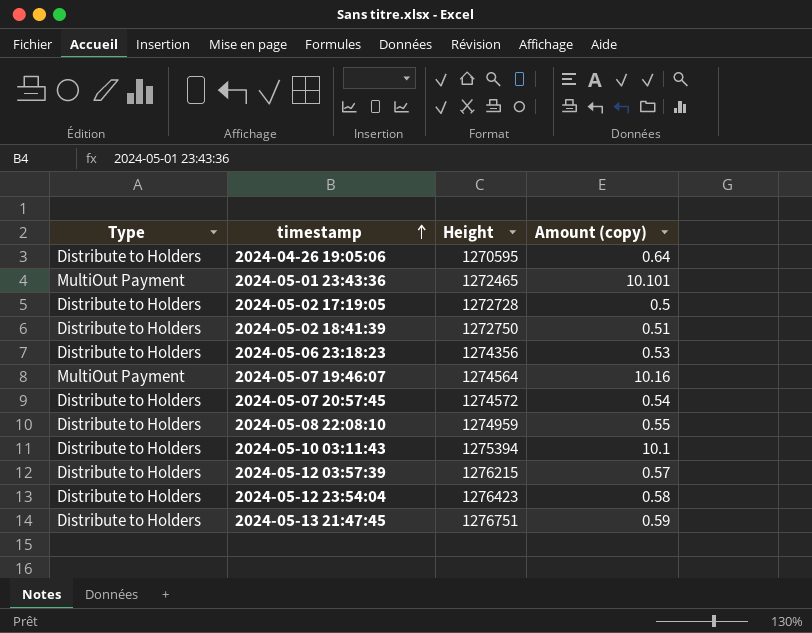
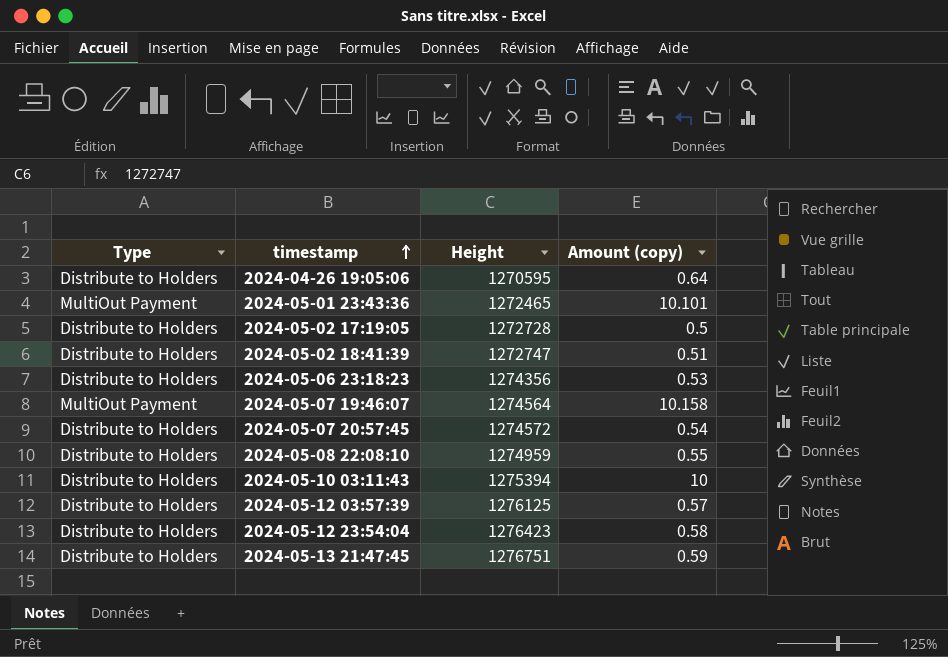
2024-05-02 18:41:39 | Height: 1272750 -> 1272747
2024-05-07 19:46:07 | Amount (copy): 10.16 -> 10.158
2024-05-10 03:11:43 | Amount (copy): 10.1 -> 10
2024-05-12 03:57:39 | Height: 1276215 -> 1276125

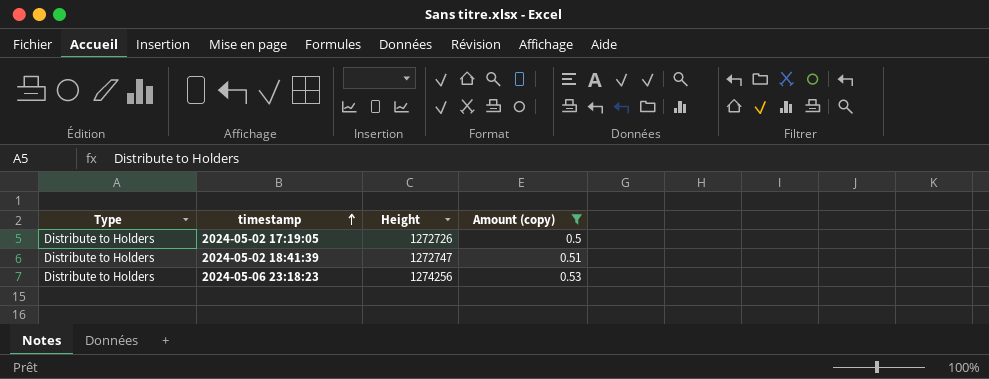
filter: none -> Amount (copy) <= 0.53
2024-05-02 17:19:05 | Height: 1272728 -> 1272726
2024-05-06 23:18:23 | Height: 1274356 -> 1274256

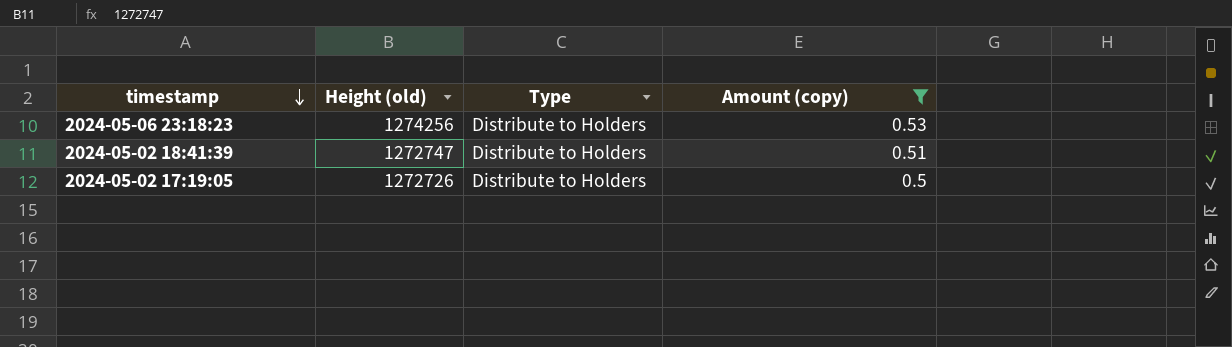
row order: timestamp ascending -> timestamp descending
column name: Height -> Height (old)
column Type | position: 1 -> 3

